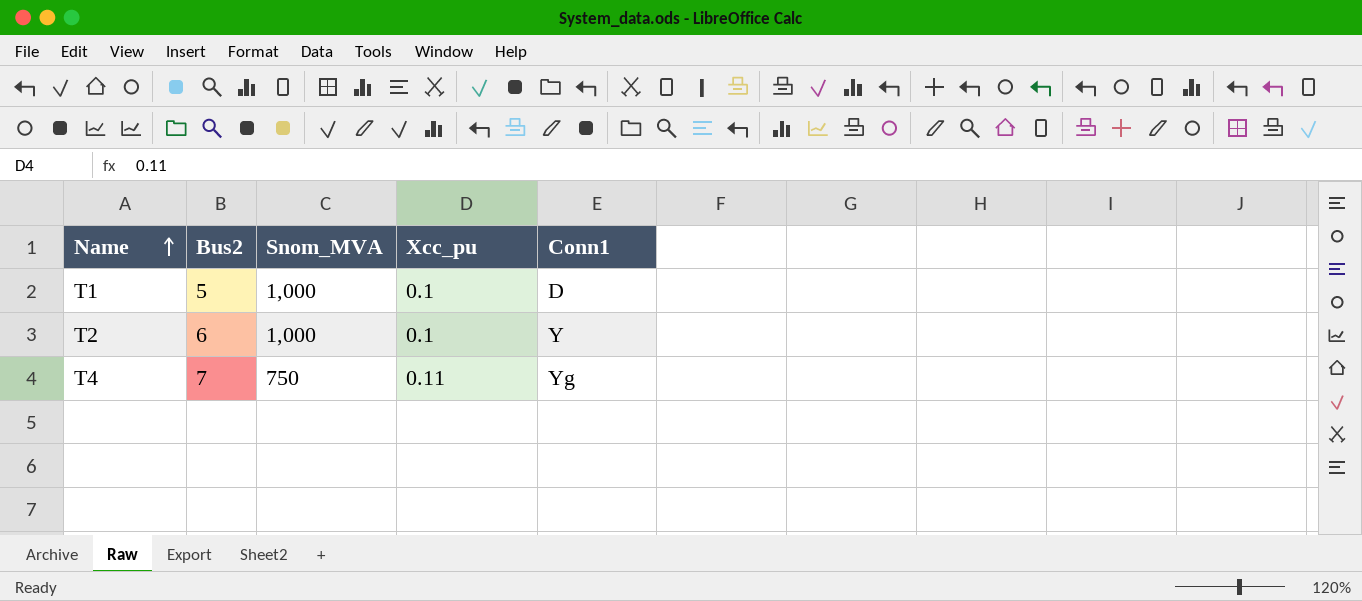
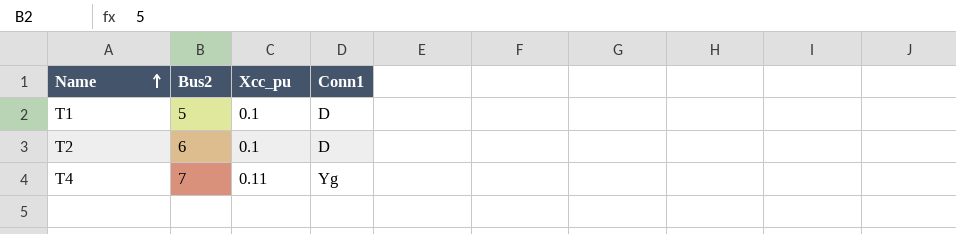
column Snom_MVA | position: 3 -> none
T2 | Conn1: Y -> D

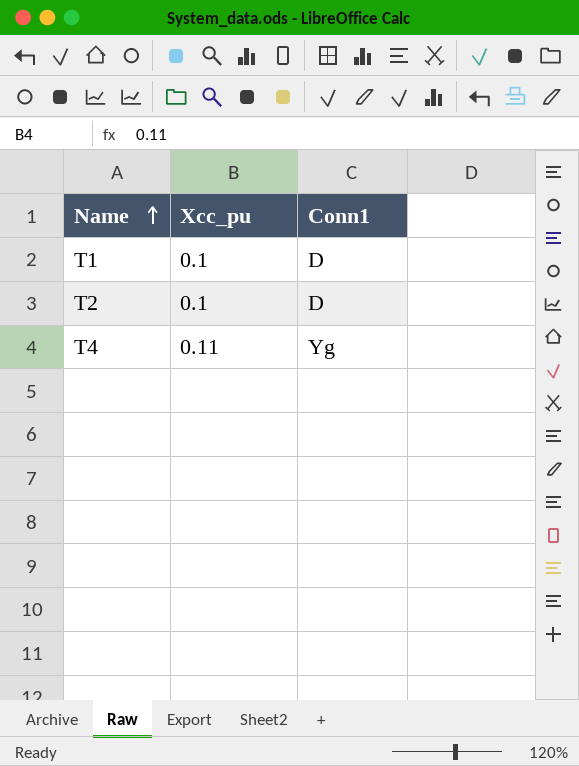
column Bus2 | position: 2 -> none

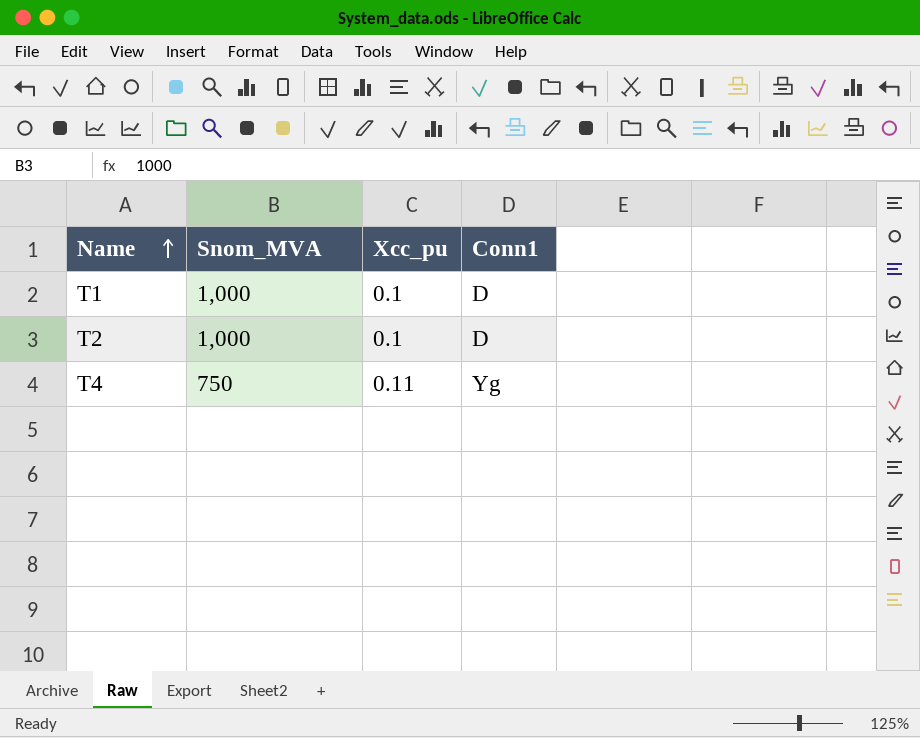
column Snom_MVA | position: none -> 2

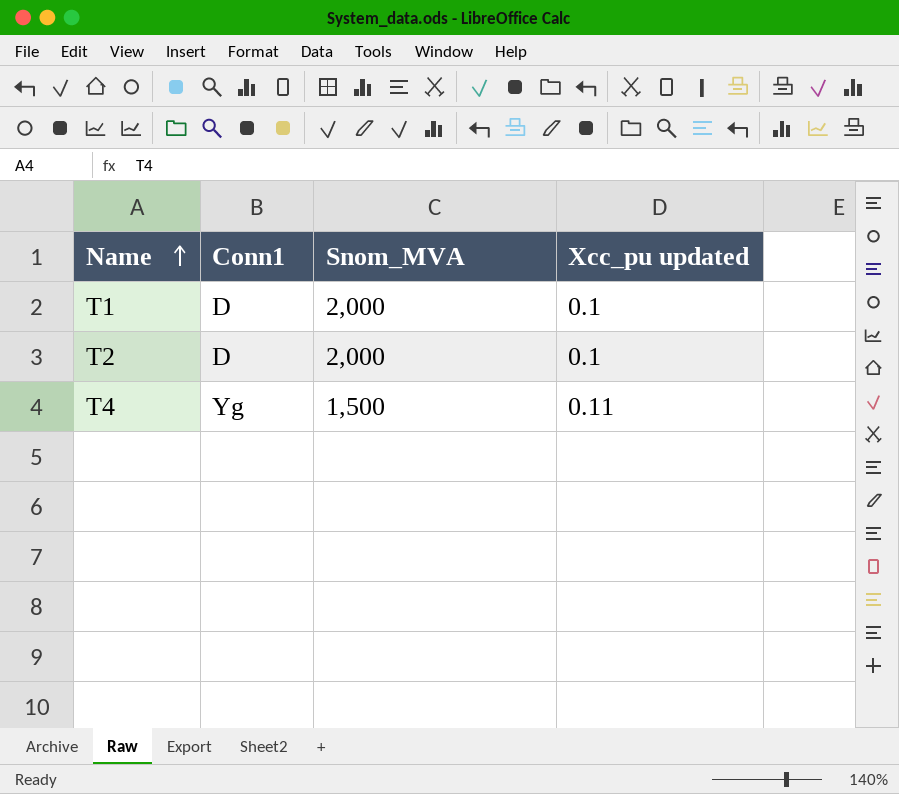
column Conn1 | position: 4 -> 2
column name: Xcc_pu -> Xcc_pu updated
T1 | Snom_MVA: 1,000 -> 2,000
T2 | Snom_MVA: 1,000 -> 2,000
T4 | Snom_MVA: 750 -> 1,500

